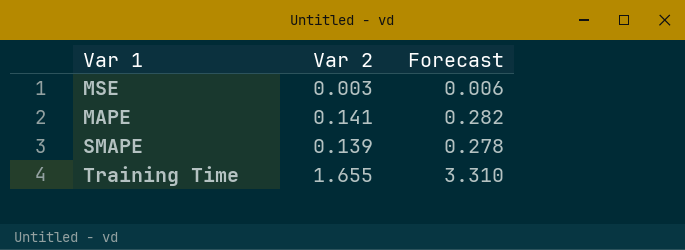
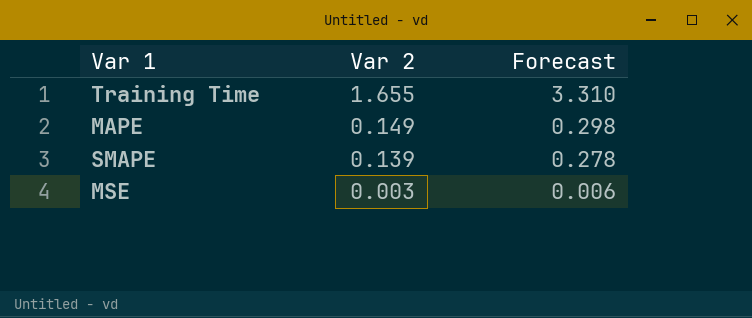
row order: none -> Var 2 descending
MAPE | Var 2: 0.141 -> 0.149
MAPE | Forecast: 0.282 -> 0.298

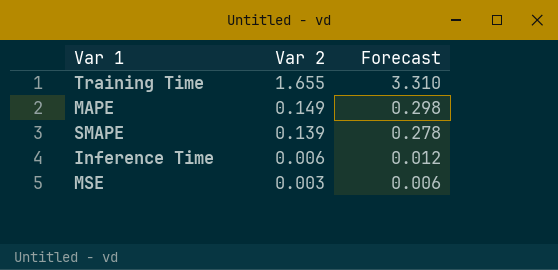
row Inference Time: none -> 0.006 | 0.012

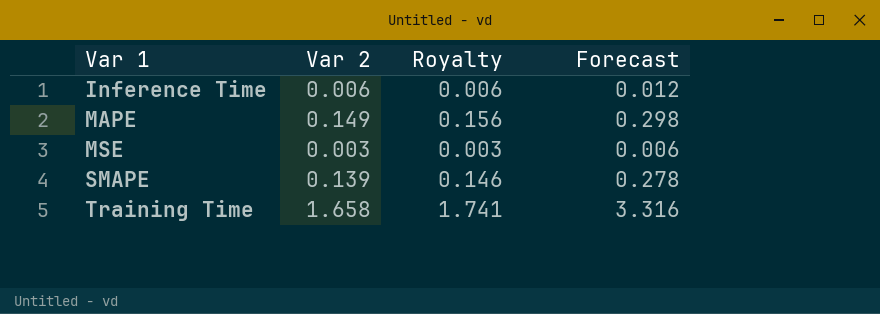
row order: Var 2 descending -> Var 1 ascending
column Royalty | formula: none -> [Var 2] * 1.05
Training Time | Var 2: 1.655 -> 1.658
Training Time | Forecast: 3.310 -> 3.316

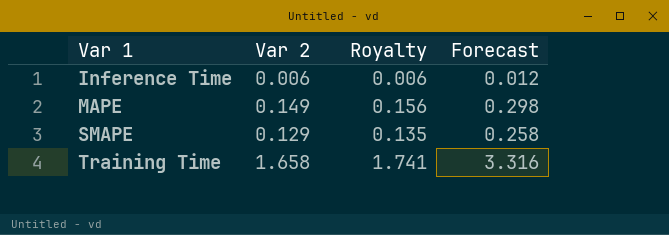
row MSE: 0.003 | 0.003 | 0.006 -> none
SMAPE | Var 2: 0.139 -> 0.129
SMAPE | Royalty: 0.146 -> 0.135
SMAPE | Forecast: 0.278 -> 0.258

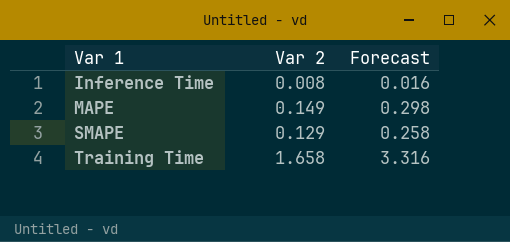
column Royalty | formula: [Var 2] * 1.05 -> none
Inference Time | Var 2: 0.006 -> 0.008
Inference Time | Forecast: 0.012 -> 0.016

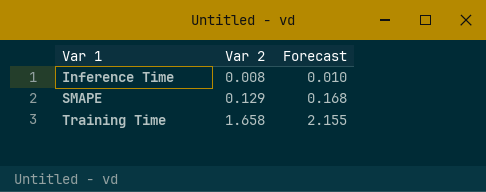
column Forecast | formula: [Var 2] * 2 -> [Var 2] * 1.3
row MAPE: 0.149 | 0.298 -> none

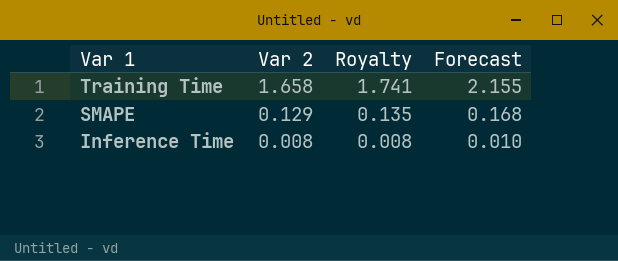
row order: Var 1 ascending -> Var 1 descending
column Royalty | formula: none -> [Var 2] * 1.05

